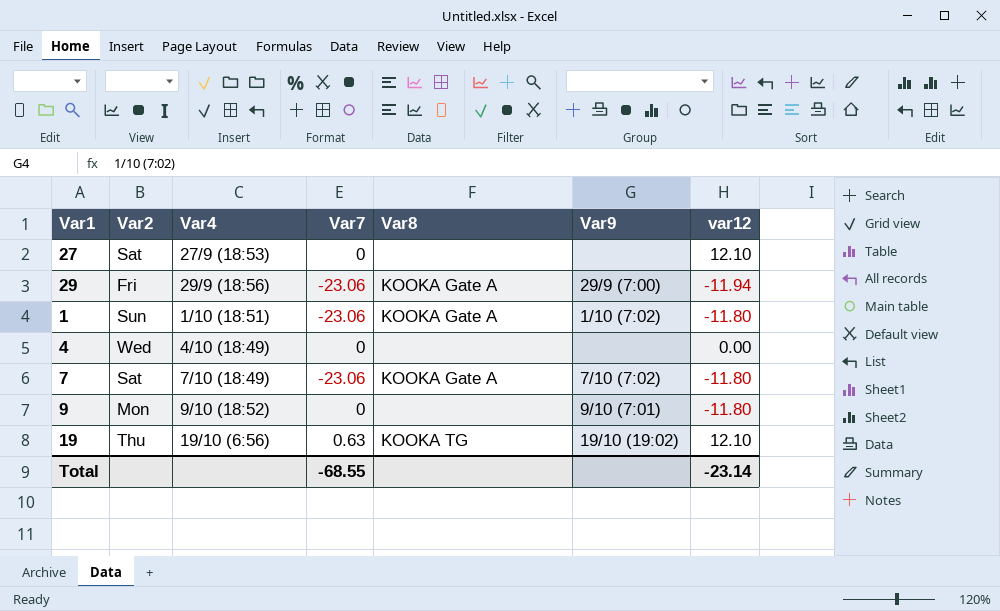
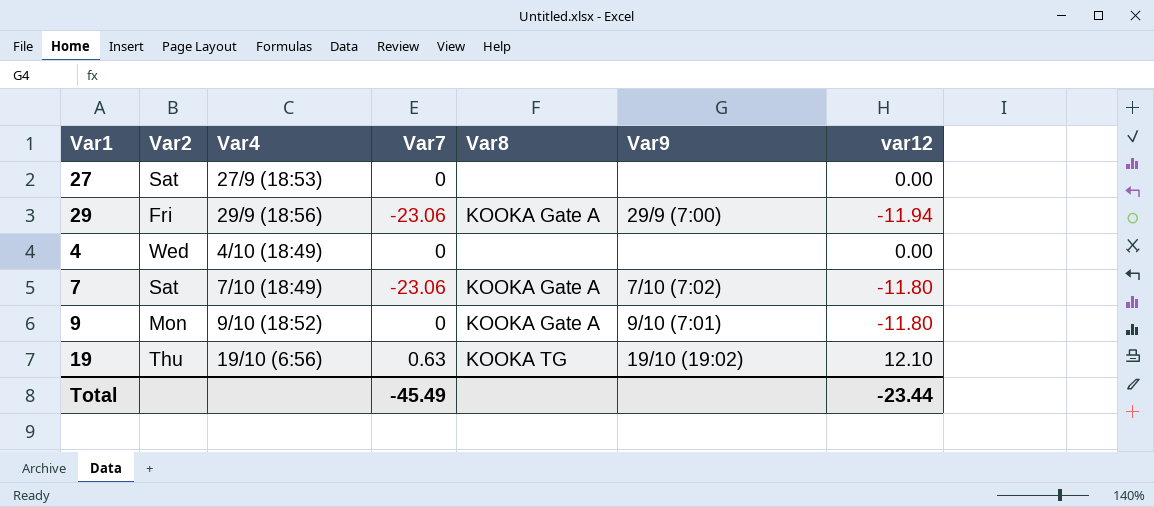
row 1: Sun | 1/10 (18:51) | -23.06 | KOOKA Gate A | 1/10 (7:02) | -11.80 -> none
27 | var12: 12.10 -> 0.00
9 | Var8: none -> KOOKA Gate A
Total | Var7: -68.55 -> -45.49
Total | var12: -23.14 -> -23.44

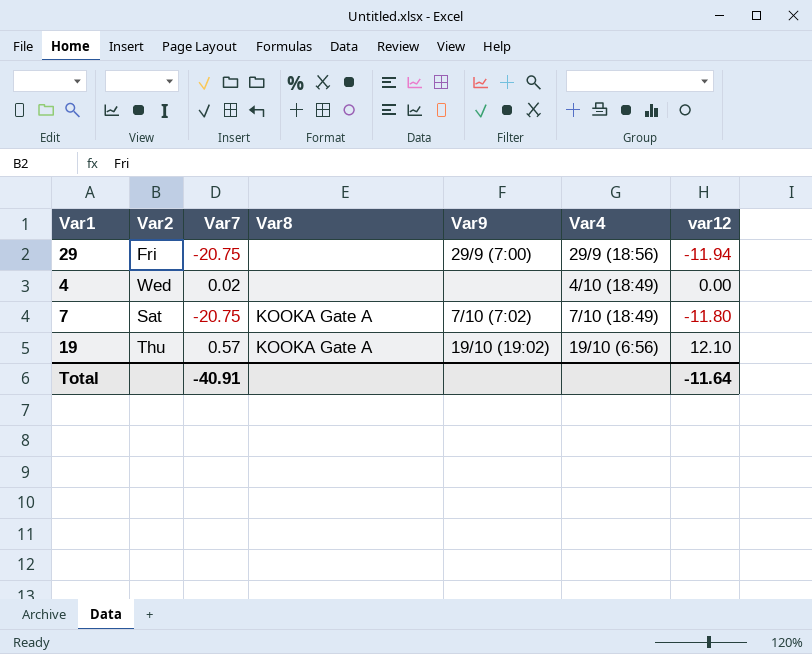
column Var4 | position: 3 -> 6
row 27: Sat | 27/9 (18:53) | 0 | none | none | 0.00 -> none
row 9: Mon | 9/10 (18:52) | 0 | KOOKA Gate A | 9/10 (7:01) | -11.80 -> none
29 | Var7: -23.06 -> -20.75
29 | Var8: KOOKA Gate A -> none
4 | Var7: 0 -> 0.02
7 | Var7: -23.06 -> -20.75
19 | Var7: 0.63 -> 0.57
19 | Var8: KOOKA TG -> KOOKA Gate A
Total | Var7: -45.49 -> -40.91
Total | var12: -23.44 -> -11.64

